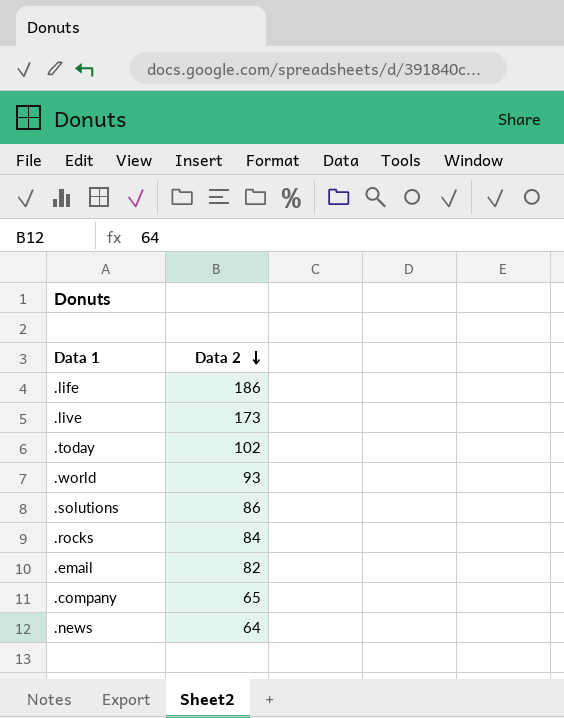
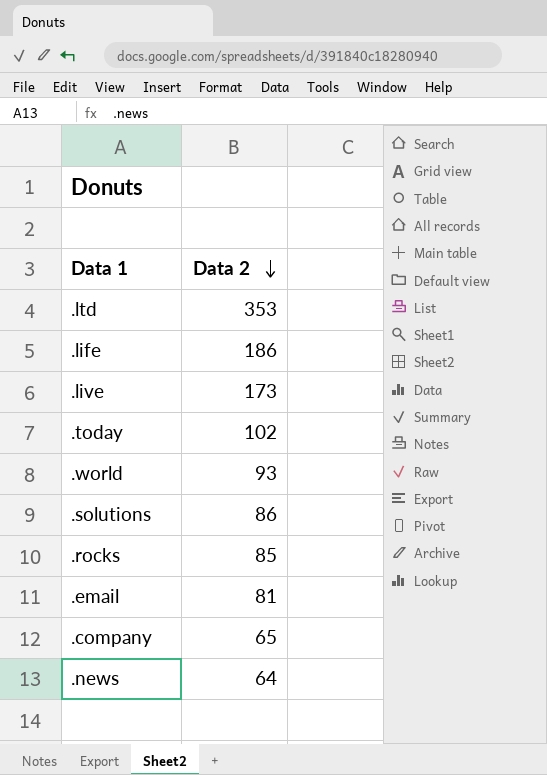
row .ltd: none -> 353
.rocks | Data 2: 84 -> 85
.email | Data 2: 82 -> 81

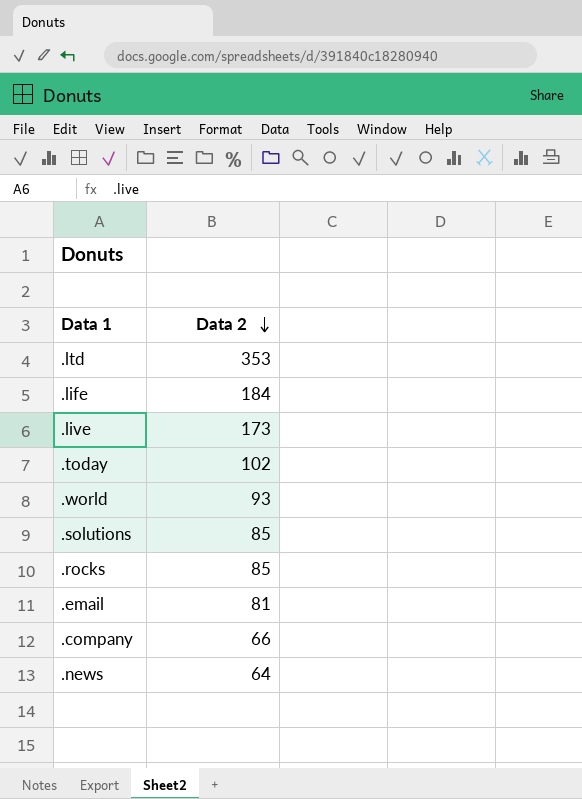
.life | Data 2: 186 -> 184
.solutions | Data 2: 86 -> 85
.company | Data 2: 65 -> 66

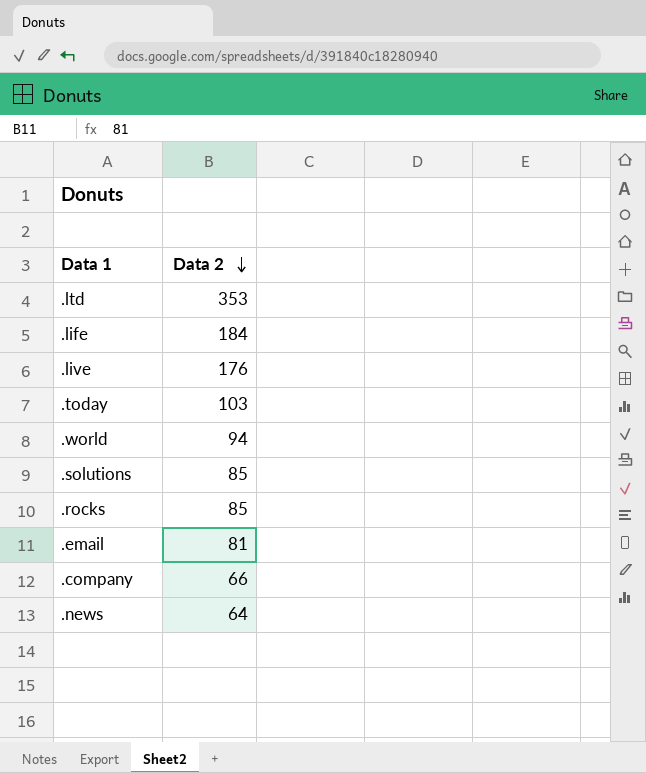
.live | Data 2: 173 -> 176
.today | Data 2: 102 -> 103
.world | Data 2: 93 -> 94

